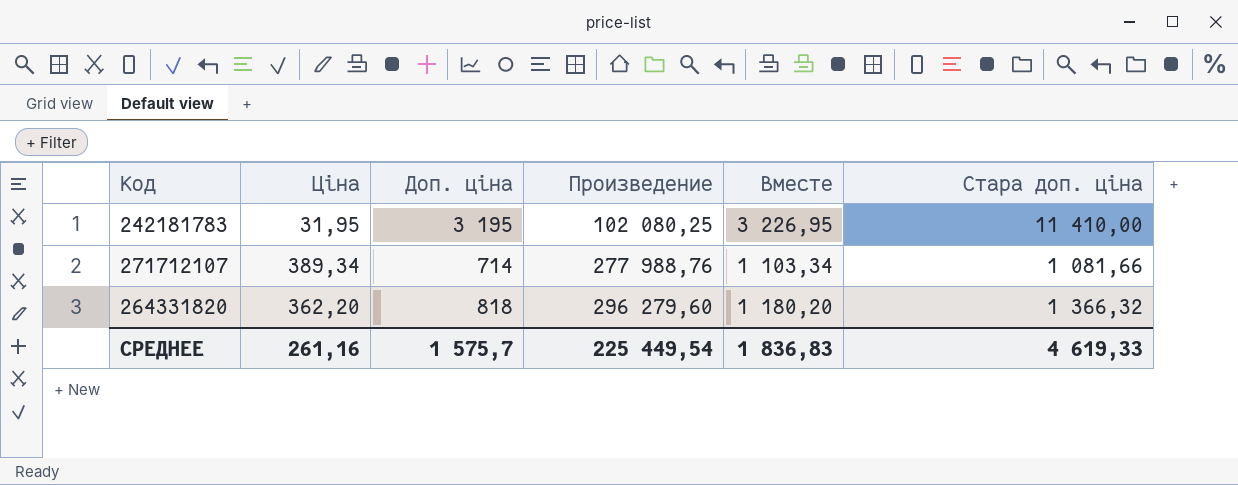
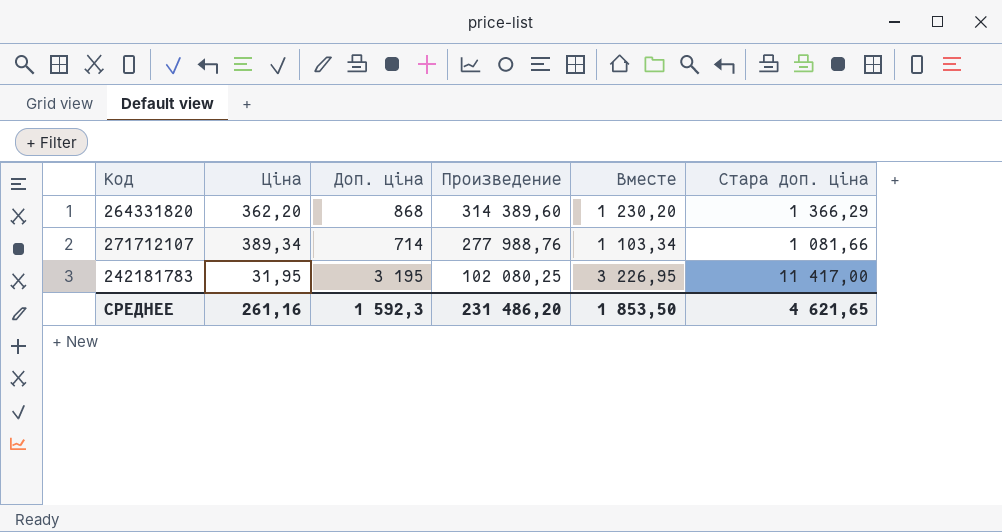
row order: Произведение ascending -> Произведение descending
264331820 | Доп. ціна: 818 -> 868
264331820 | Произведение: 296 279,60 -> 314 389,60
264331820 | Вместе: 1 180,20 -> 1 230,20
264331820 | Стара доп. ціна: 1 366,32 -> 1 366,29
242181783 | Стара доп. ціна: 11 410,00 -> 11 417,00
СРЕДНЕЕ | Доп. ціна: 1 575,7 -> 1 592,3
СРЕДНЕЕ | Произведение: 225 449,54 -> 231 486,20
СРЕДНЕЕ | Вместе: 1 836,83 -> 1 853,50
СРЕДНЕЕ | Стара доп. ціна: 4 619,33 -> 4 621,65

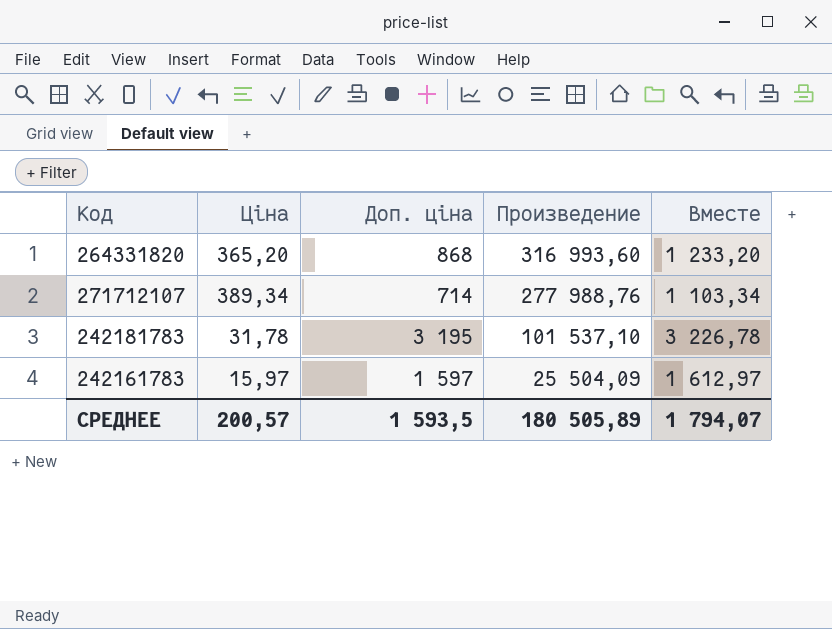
column Стара доп. ціна | position: 6 -> none
264331820 | Ціна: 362,20 -> 365,20
264331820 | Произведение: 314 389,60 -> 316 993,60
264331820 | Вместе: 1 230,20 -> 1 233,20
242181783 | Ціна: 31,95 -> 31,78
242181783 | Произведение: 102 080,25 -> 101 537,10
242181783 | Вместе: 3 226,95 -> 3 226,78
row 242161783: none -> 15,97 | 1 597 | 25 504,09 | 1 612,97
СРЕДНЕЕ | Ціна: 261,16 -> 200,57
СРЕДНЕЕ | Доп. ціна: 1 592,3 -> 1 593,5
СРЕДНЕЕ | Произведение: 231 486,20 -> 180 505,89
СРЕДНЕЕ | Вместе: 1 853,50 -> 1 794,07

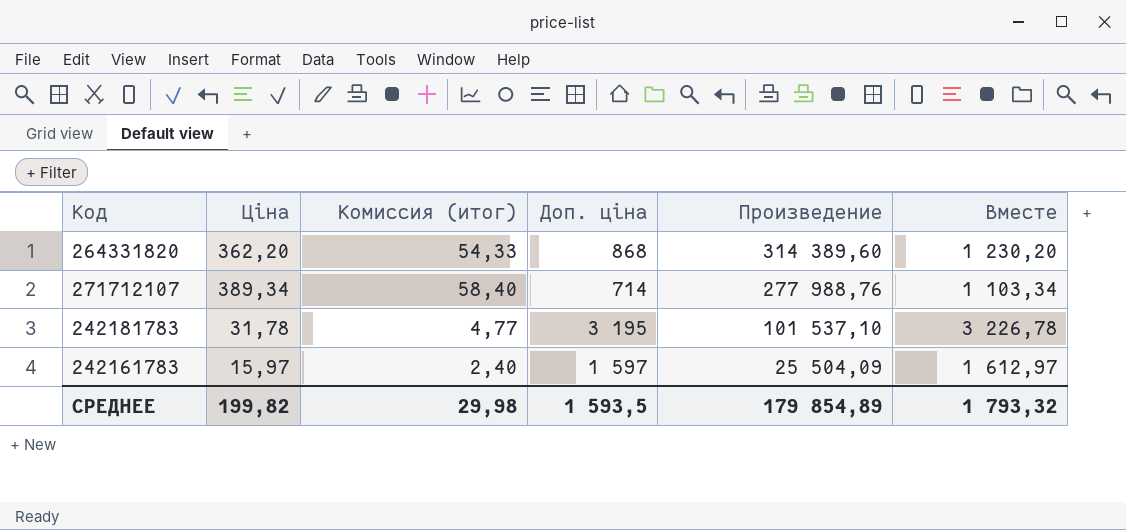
column Комиссия (итог) | formula: none -> [Ціна] * 0,15
264331820 | Ціна: 365,20 -> 362,20
264331820 | Произведение: 316 993,60 -> 314 389,60
264331820 | Вместе: 1 233,20 -> 1 230,20
СРЕДНЕЕ | Ціна: 200,57 -> 199,82
СРЕДНЕЕ | Произведение: 180 505,89 -> 179 854,89
СРЕДНЕЕ | Вместе: 1 794,07 -> 1 793,32

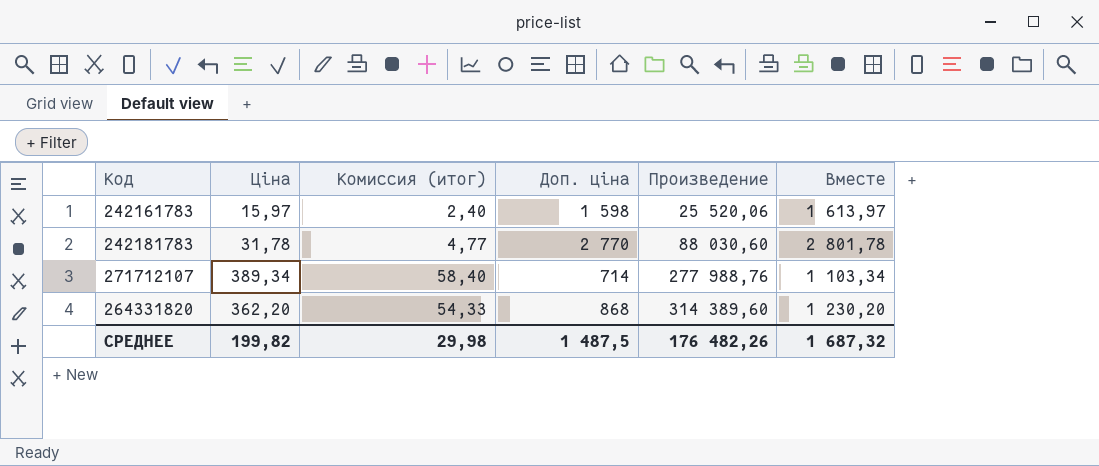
row order: Произведение descending -> Произведение ascending
242161783 | Доп. ціна: 1 597 -> 1 598
242161783 | Произведение: 25 504,09 -> 25 520,06
242161783 | Вместе: 1 612,97 -> 1 613,97
242181783 | Доп. ціна: 3 195 -> 2 770
242181783 | Произведение: 101 537,10 -> 88 030,60
242181783 | Вместе: 3 226,78 -> 2 801,78
СРЕДНЕЕ | Доп. ціна: 1 593,5 -> 1 487,5
СРЕДНЕЕ | Произведение: 179 854,89 -> 176 482,26
СРЕДНЕЕ | Вместе: 1 793,32 -> 1 687,32

